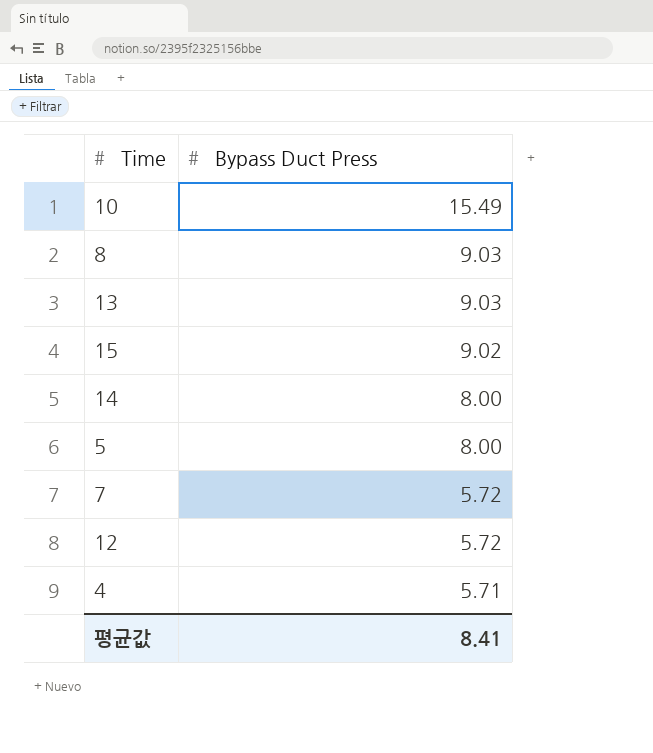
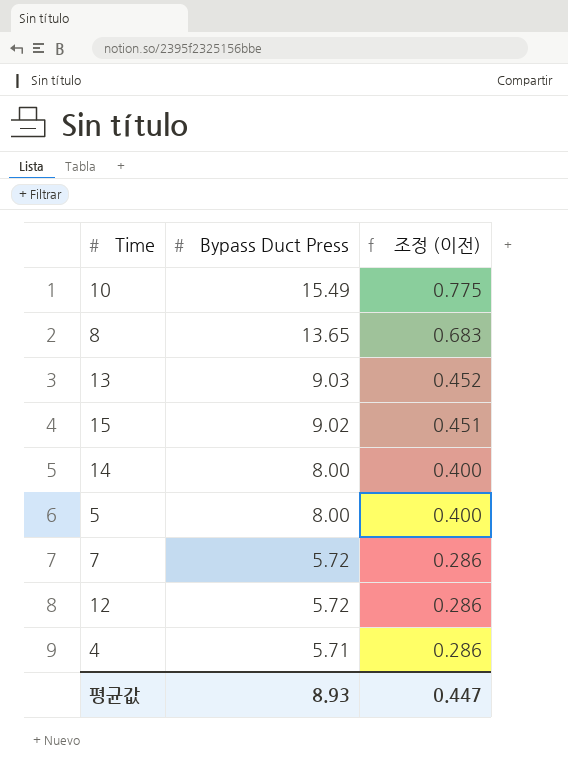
column 조정 (이전) | formula: none -> [Bypass Duct Press] * 0.05
8 | Bypass Duct Press: 9.03 -> 13.65
평균값 | Bypass Duct Press: 8.41 -> 8.93

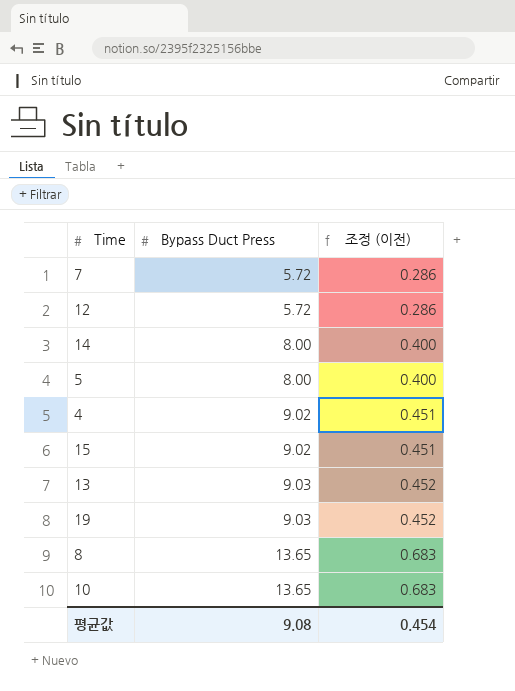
row order: Bypass Duct Press descending -> Bypass Duct Press ascending
4 | Bypass Duct Press: 5.71 -> 9.02
4 | 조정 (이전): 0.286 -> 0.451
row 19: none -> 9.03 | 0.452
10 | Bypass Duct Press: 15.49 -> 13.65
10 | 조정 (이전): 0.775 -> 0.683
평균값 | Bypass Duct Press: 8.93 -> 9.08
평균값 | 조정 (이전): 0.447 -> 0.454

